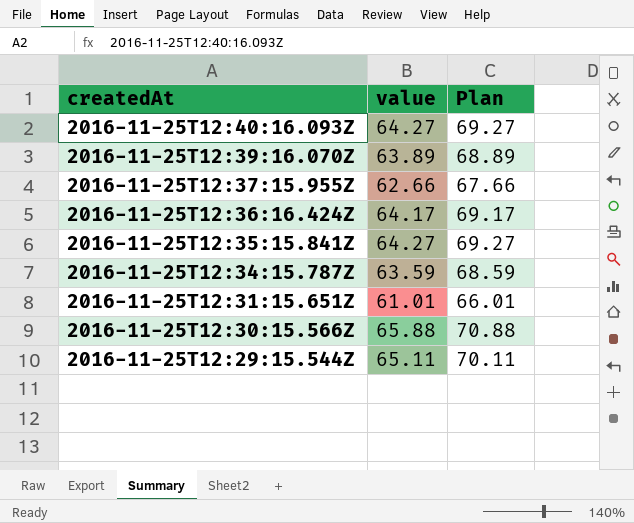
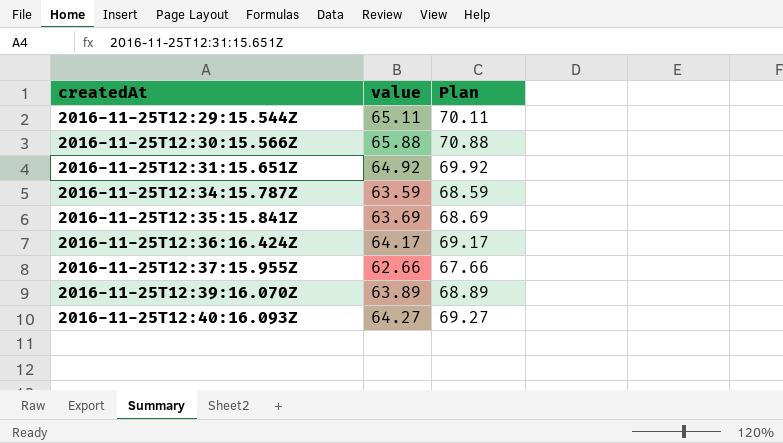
row order: createdAt descending -> createdAt ascending
2016-11-25T12:31:15.651Z | value: 61.01 -> 64.92
2016-11-25T12:31:15.651Z | Plan: 66.01 -> 69.92
2016-11-25T12:35:15.841Z | value: 64.27 -> 63.69
2016-11-25T12:35:15.841Z | Plan: 69.27 -> 68.69

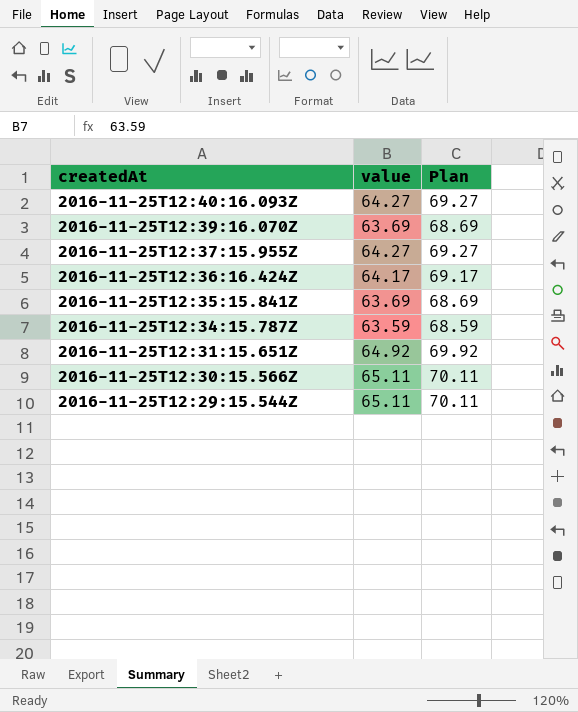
row order: createdAt ascending -> createdAt descending
2016-11-25T12:39:16.070Z | value: 63.89 -> 63.69
2016-11-25T12:39:16.070Z | Plan: 68.89 -> 68.69
2016-11-25T12:37:15.955Z | value: 62.66 -> 64.27
2016-11-25T12:37:15.955Z | Plan: 67.66 -> 69.27
2016-11-25T12:30:15.566Z | value: 65.88 -> 65.11
2016-11-25T12:30:15.566Z | Plan: 70.88 -> 70.11

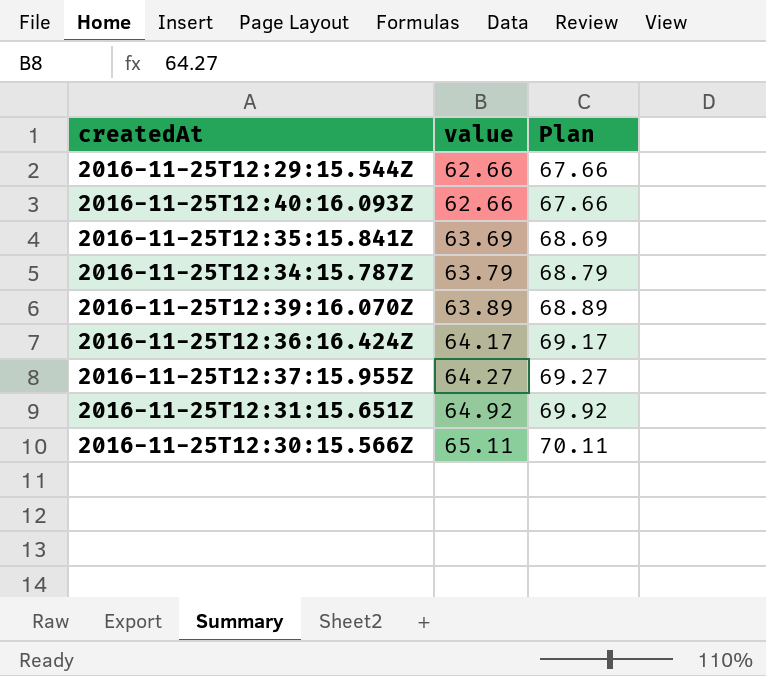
row order: createdAt descending -> value ascending
2016-11-25T12:29:15.544Z | value: 65.11 -> 62.66
2016-11-25T12:29:15.544Z | Plan: 70.11 -> 67.66
2016-11-25T12:40:16.093Z | value: 64.27 -> 62.66
2016-11-25T12:40:16.093Z | Plan: 69.27 -> 67.66
2016-11-25T12:34:15.787Z | value: 63.59 -> 63.79
2016-11-25T12:34:15.787Z | Plan: 68.59 -> 68.79
2016-11-25T12:39:16.070Z | value: 63.69 -> 63.89
2016-11-25T12:39:16.070Z | Plan: 68.69 -> 68.89

